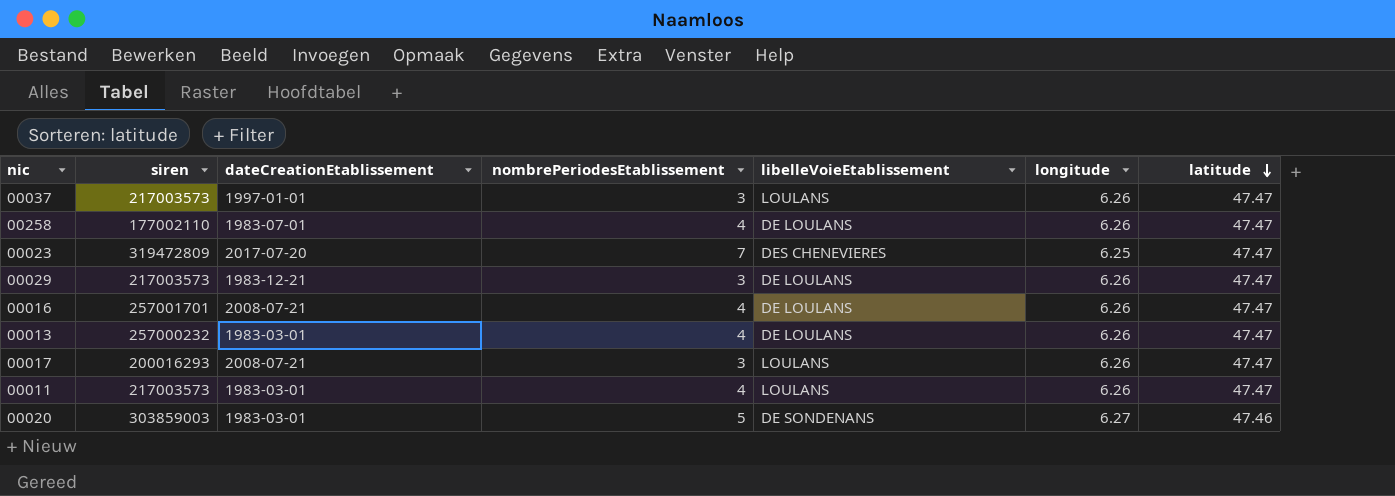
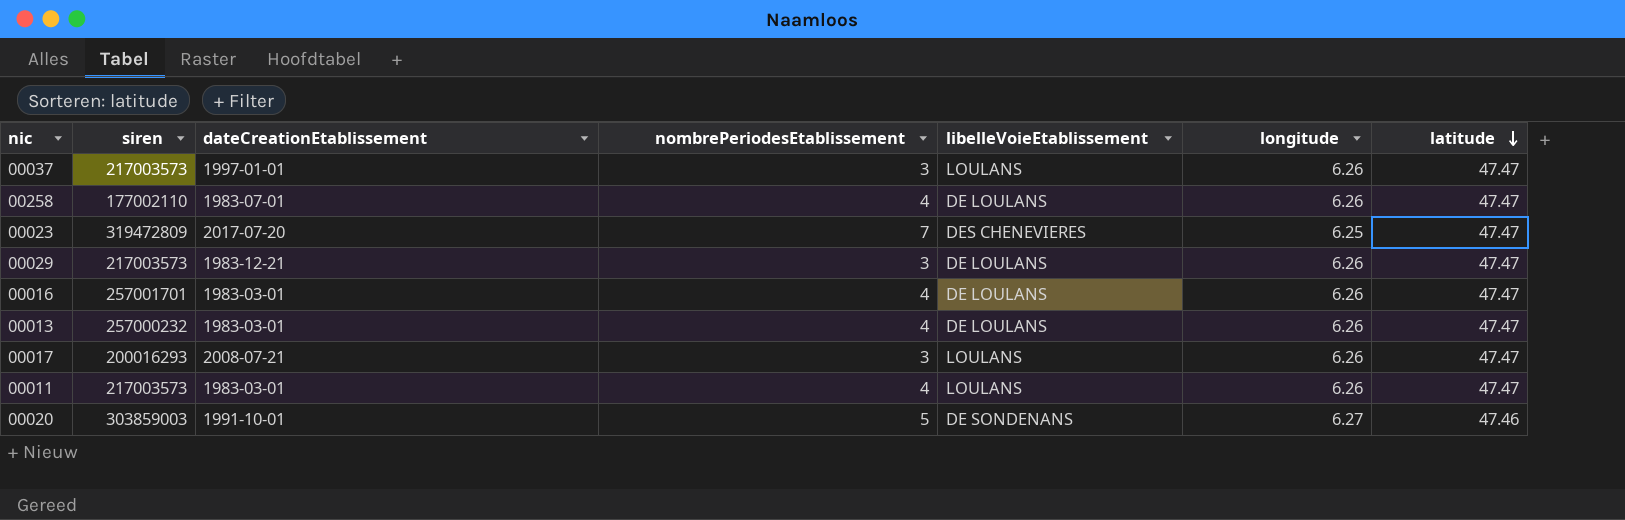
00016 | dateCreationEtablissement: 2008-07-21 -> 1983-03-01
00020 | dateCreationEtablissement: 1983-03-01 -> 1991-10-01

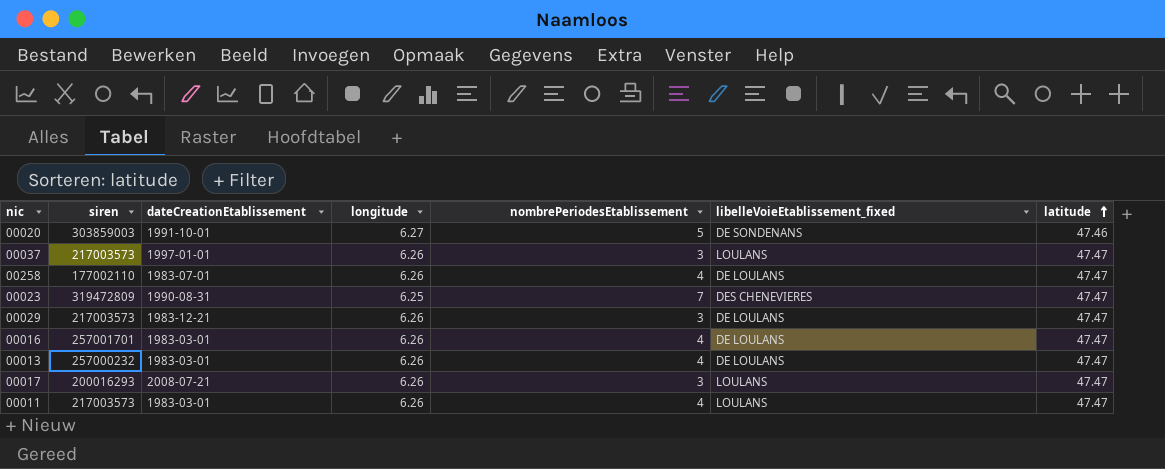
row order: latitude descending -> latitude ascending
column longitude | position: 6 -> 4
column name: libelleVoieEtablissement -> libelleVoieEtablissement_fixed
00023 | dateCreationEtablissement: 2017-07-20 -> 1990-08-31

